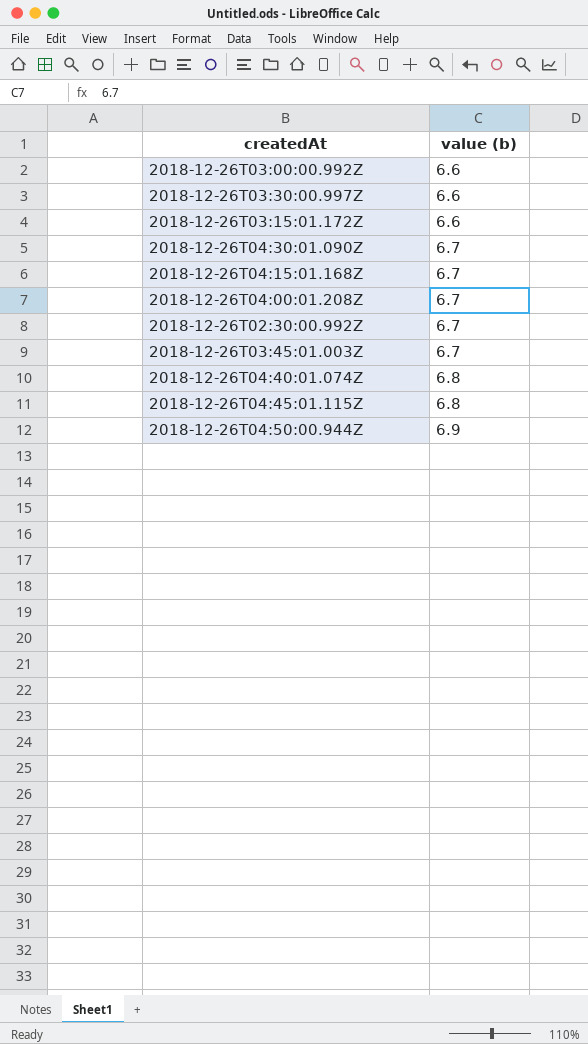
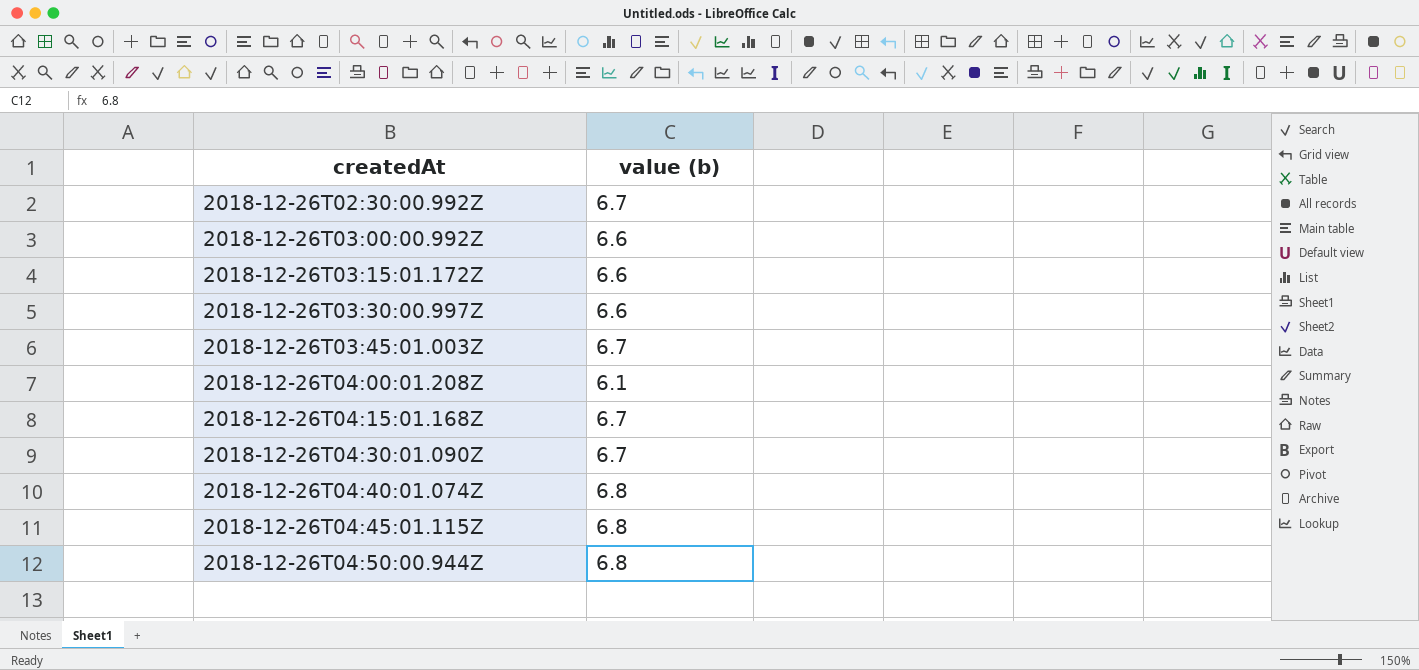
row order: value (b) ascending -> createdAt ascending
2018-12-26T04:00:01.208Z | value (b): 6.7 -> 6.1
2018-12-26T04:50:00.944Z | value (b): 6.9 -> 6.8

